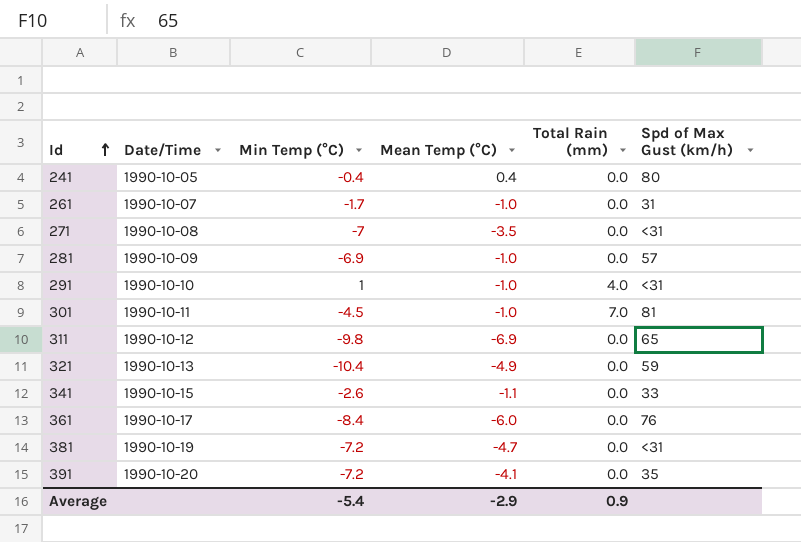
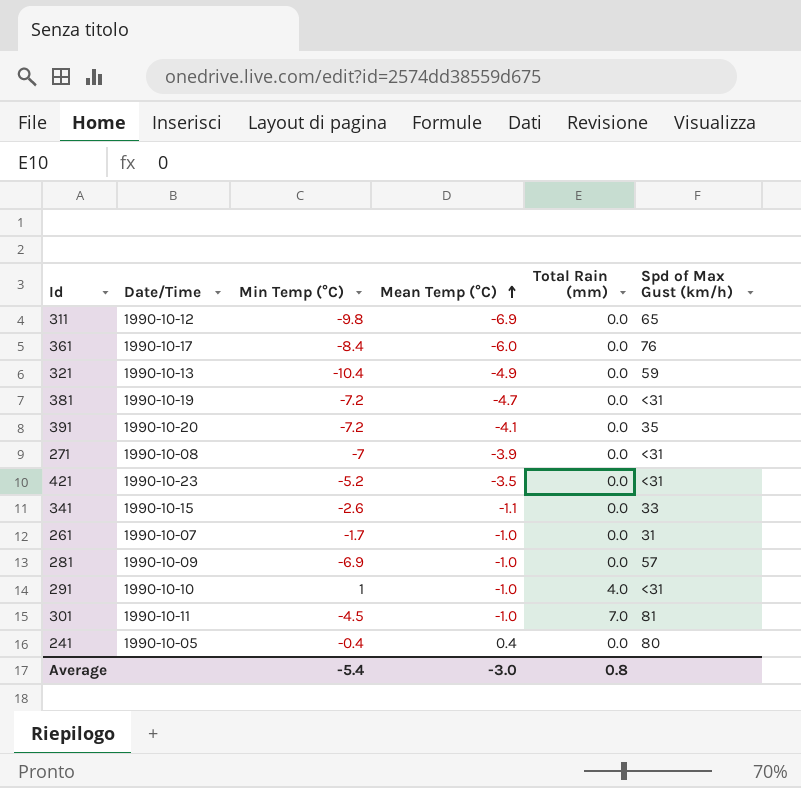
row order: Id ascending -> Mean Temp (°C) ascending
271 | Mean Temp (°C): -3.5 -> -3.9
row 421: none -> 1990-10-23 | -5.2 | -3.5 | 0.0 | <31
Average | Mean Temp (°C): -2.9 -> -3.0
Average | Total Rain (mm): 0.9 -> 0.8

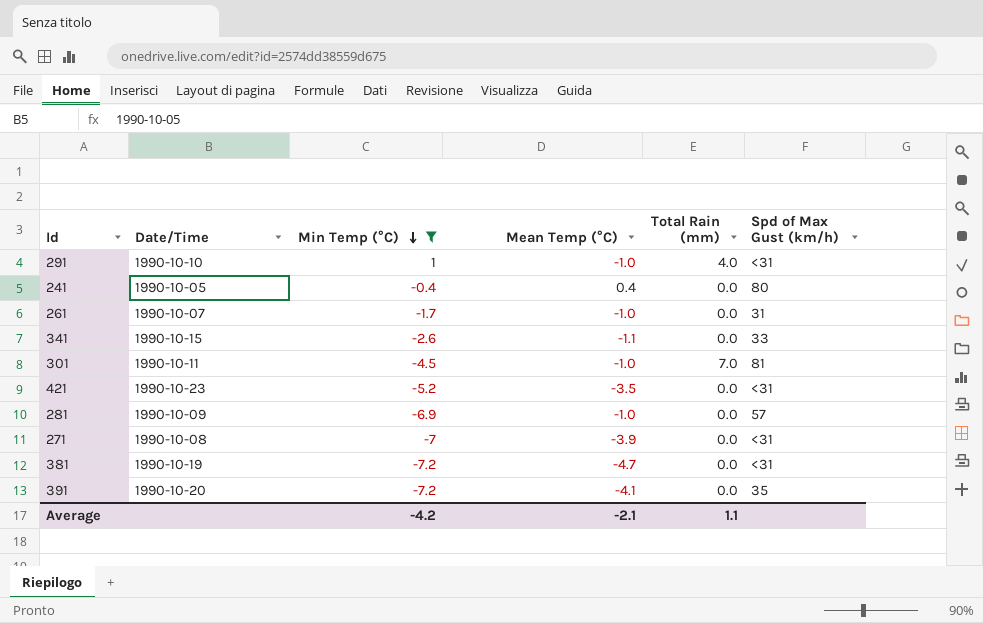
filter: none -> Min Temp (°C) >= -7.2
row order: Mean Temp (°C) ascending -> Min Temp (°C) descending
Average | Min Temp (°C): -5.4 -> -4.2
Average | Mean Temp (°C): -3.0 -> -2.1
Average | Total Rain (mm): 0.8 -> 1.1

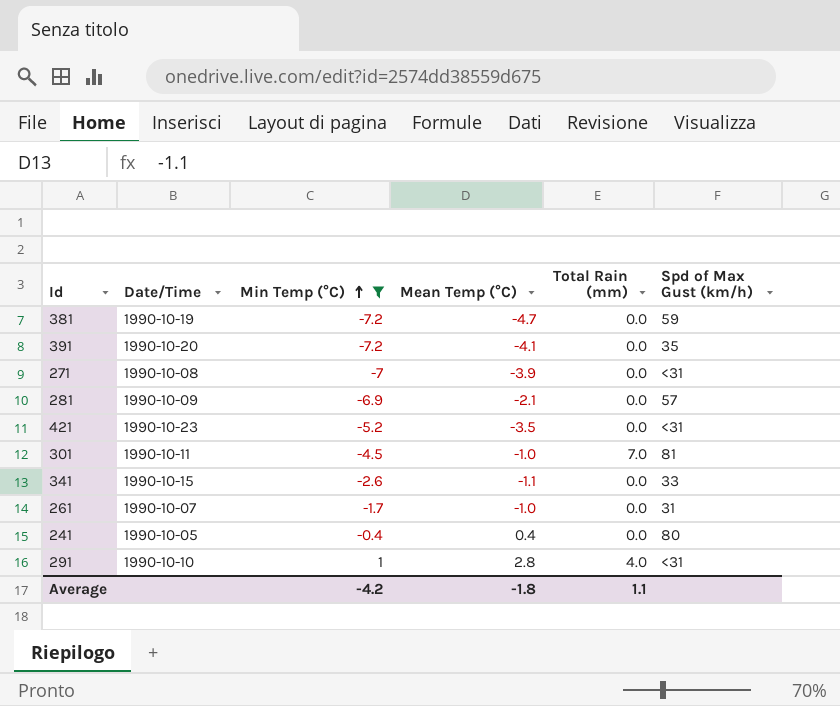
row order: Min Temp (°C) descending -> Min Temp (°C) ascending
381 | Spd of Max Gust (km/h): <31 -> 59
281 | Mean Temp (°C): -1.0 -> -2.1
291 | Mean Temp (°C): -1.0 -> 2.8
Average | Mean Temp (°C): -2.1 -> -1.8

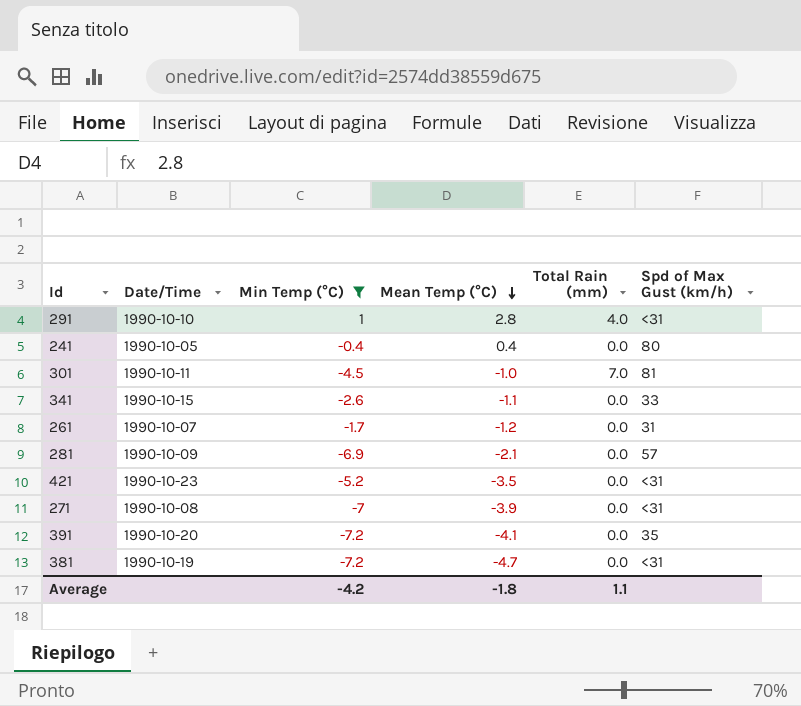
row order: Min Temp (°C) ascending -> Mean Temp (°C) descending
261 | Mean Temp (°C): -1.0 -> -1.2
381 | Spd of Max Gust (km/h): 59 -> <31

